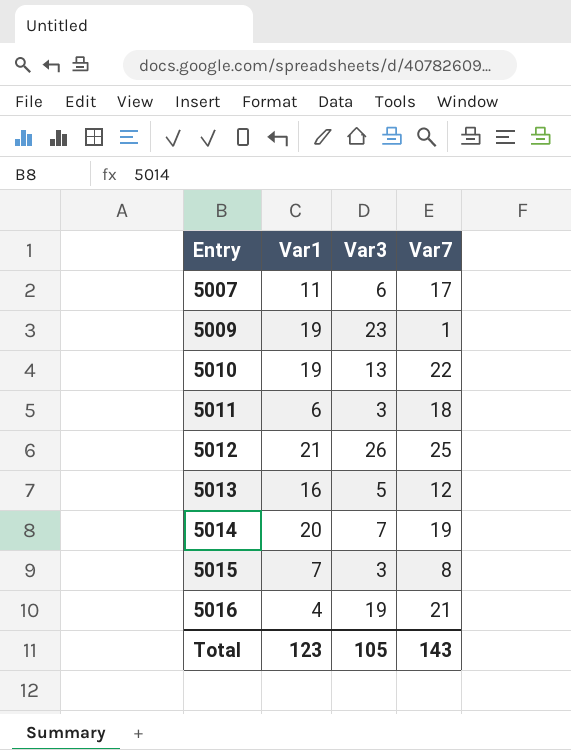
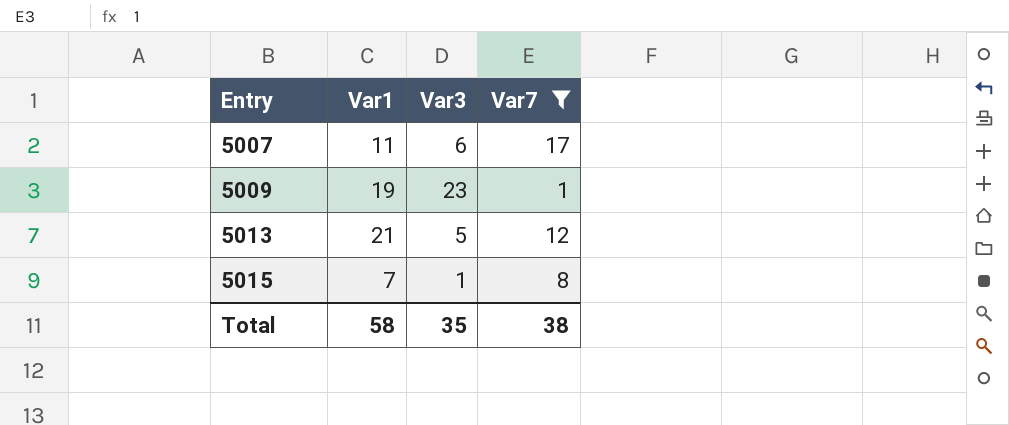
filter: none -> Var7 <= 17
5013 | Var1: 16 -> 21
5015 | Var3: 3 -> 1
Total | Var1: 123 -> 58
Total | Var3: 105 -> 35
Total | Var7: 143 -> 38

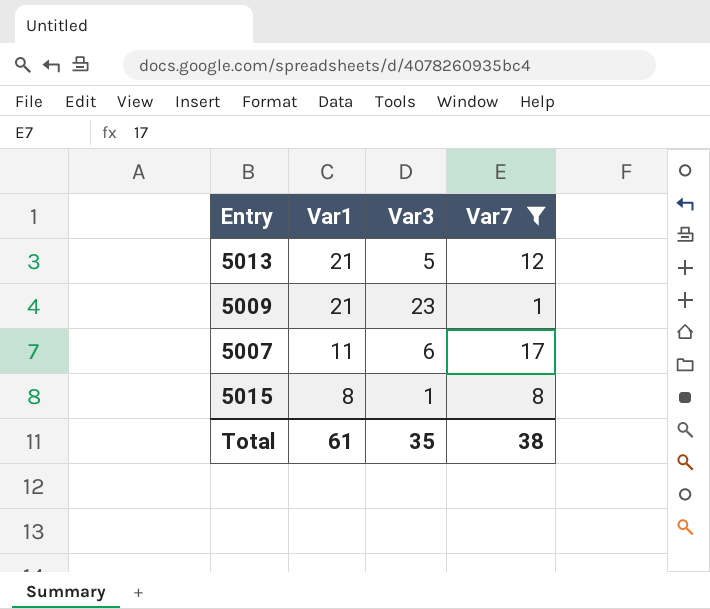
row order: Entry ascending -> Var1 descending
5009 | Var1: 19 -> 21
5015 | Var1: 7 -> 8
Total | Var1: 58 -> 61

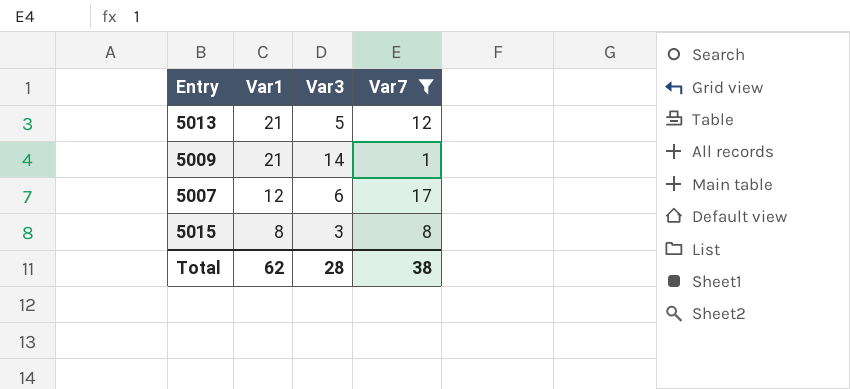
5009 | Var3: 23 -> 14
5007 | Var1: 11 -> 12
5015 | Var3: 1 -> 3
Total | Var1: 61 -> 62
Total | Var3: 35 -> 28

